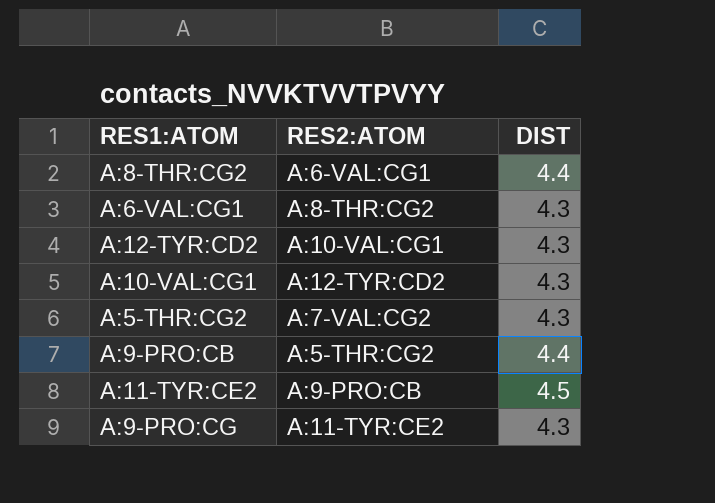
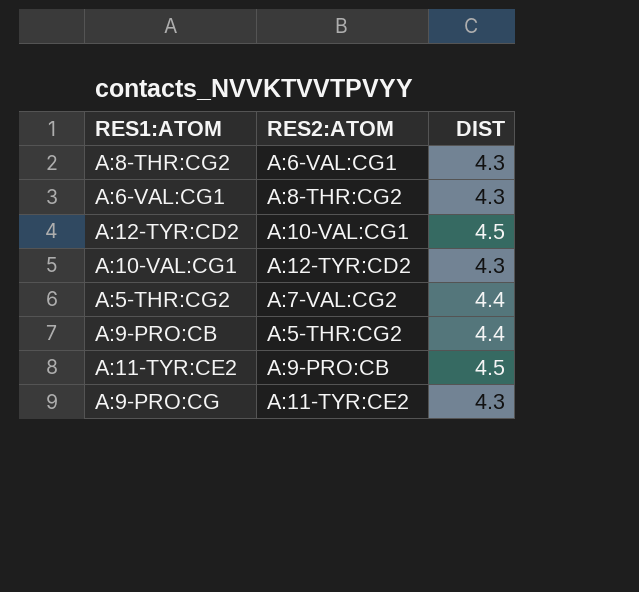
A:8-THR:CG2 | DIST: 4.4 -> 4.3
A:12-TYR:CD2 | DIST: 4.3 -> 4.5
A:5-THR:CG2 | DIST: 4.3 -> 4.4

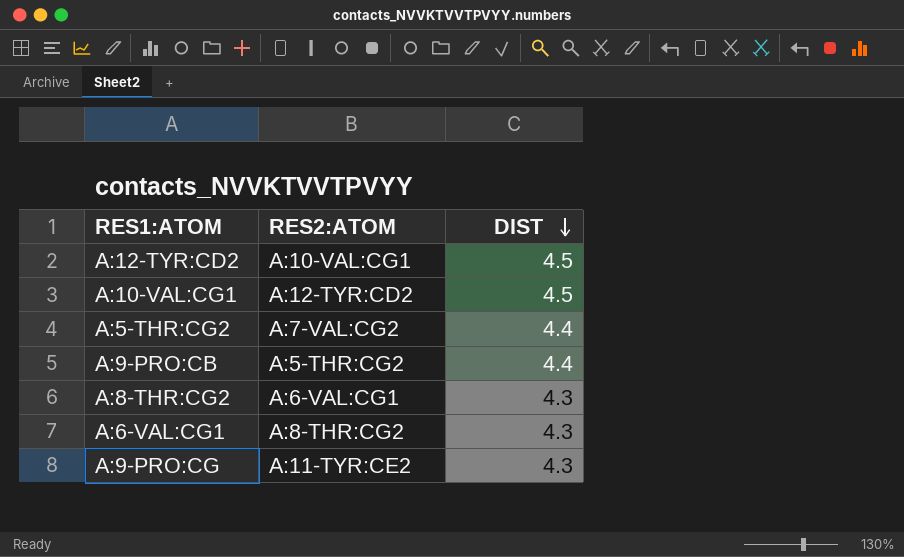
row order: none -> DIST descending
row A:11-TYR:CE2: A:9-PRO:CB | 4.5 -> none
A:10-VAL:CG1 | DIST: 4.3 -> 4.5

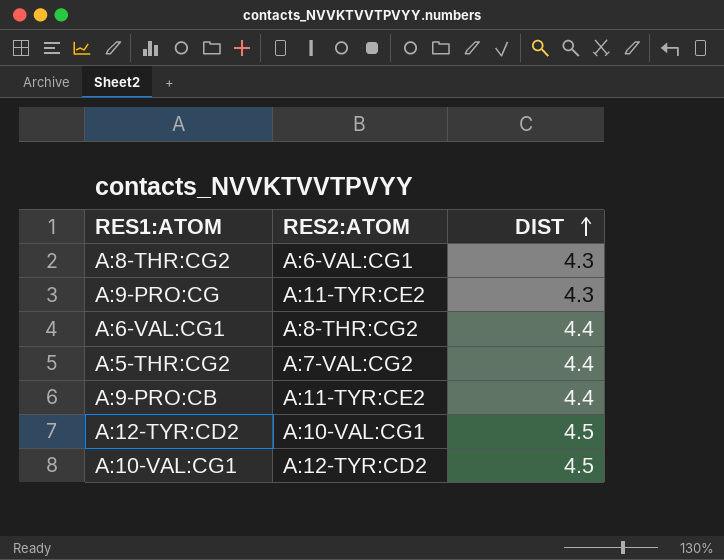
row order: DIST descending -> DIST ascending
A:6-VAL:CG1 | DIST: 4.3 -> 4.4
A:9-PRO:CB | RES2:ATOM: A:5-THR:CG2 -> A:11-TYR:CE2

